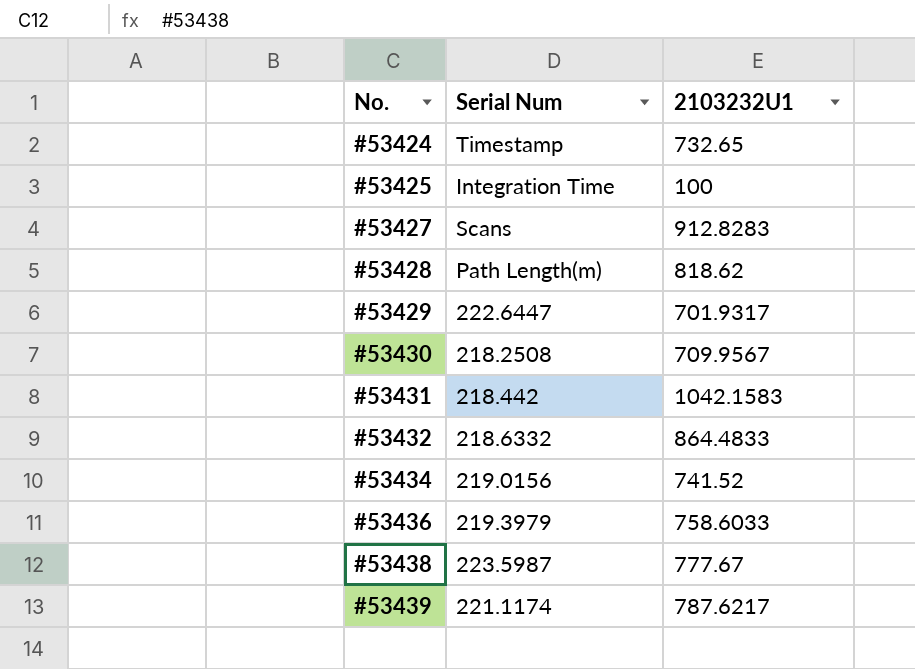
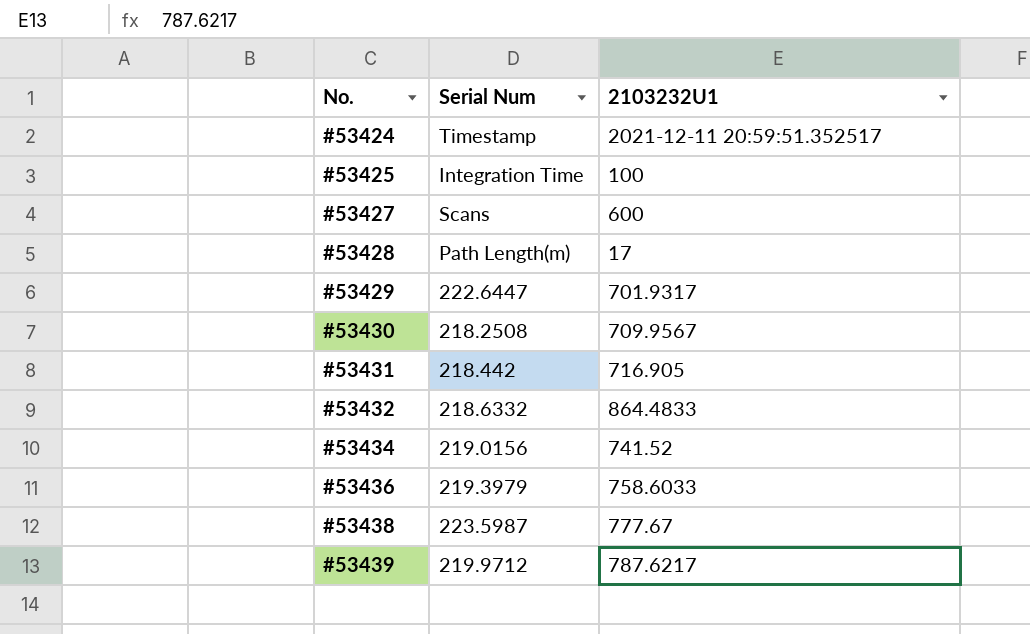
#53424 | 2103232U1: 732.65 -> 2021-12-11 20:59:51.352517
#53427 | 2103232U1: 912.8283 -> 600
#53428 | 2103232U1: 818.62 -> 17
#53431 | 2103232U1: 1042.1583 -> 716.905
#53439 | Serial Num: 221.1174 -> 219.9712

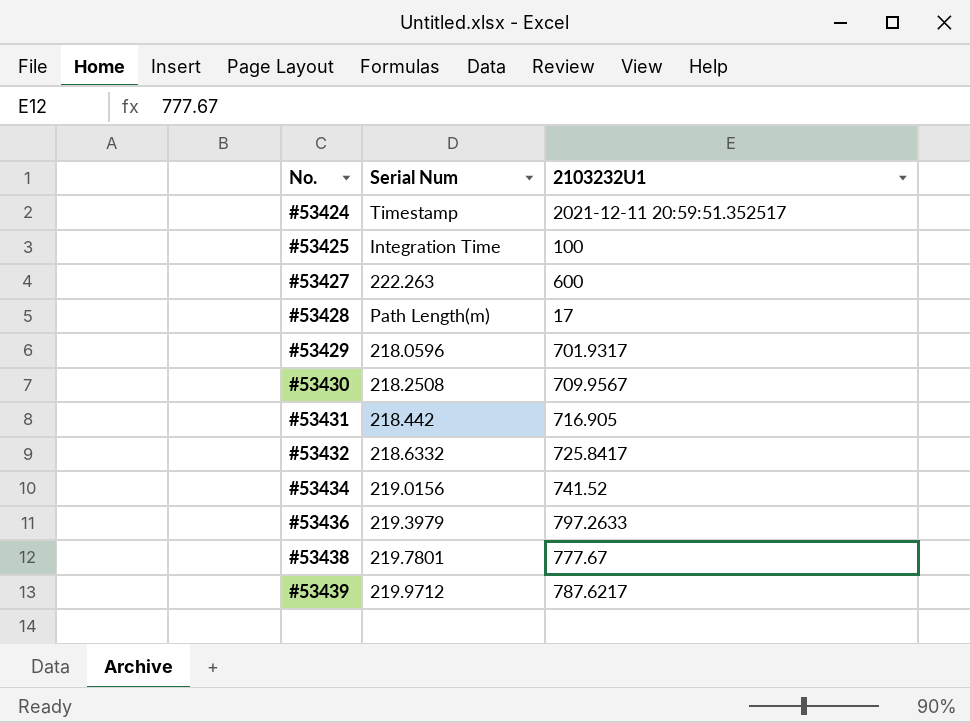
#53427 | Serial Num: Scans -> 222.263
#53429 | Serial Num: 222.6447 -> 218.0596
#53432 | 2103232U1: 864.4833 -> 725.8417
#53436 | 2103232U1: 758.6033 -> 797.2633
#53438 | Serial Num: 223.5987 -> 219.7801

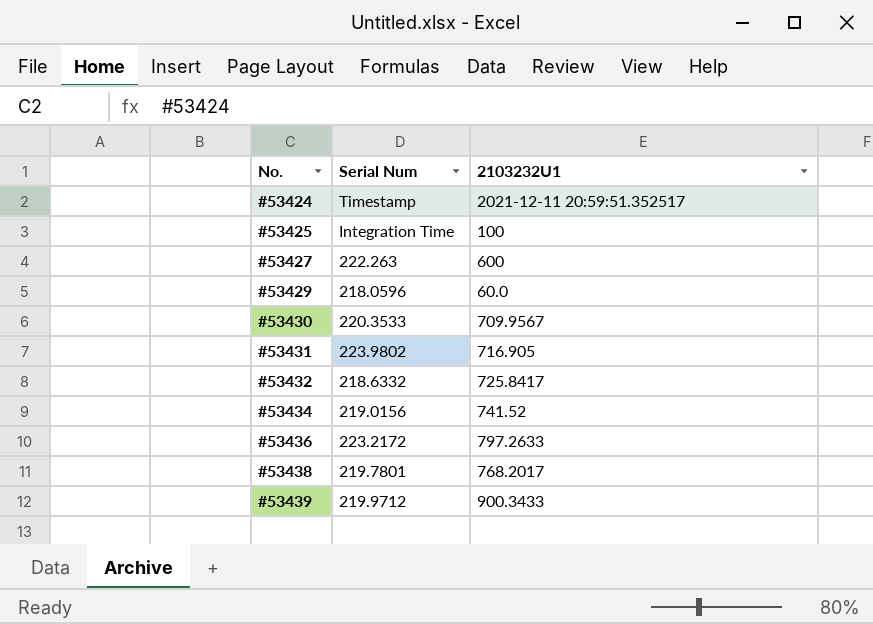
row #53428: Path Length(m) | 17 -> none
#53429 | 2103232U1: 701.9317 -> 60.0
#53430 | Serial Num: 218.2508 -> 220.3533
#53431 | Serial Num: 218.442 -> 223.9802
#53436 | Serial Num: 219.3979 -> 223.2172
#53438 | 2103232U1: 777.67 -> 768.2017
#53439 | 2103232U1: 787.6217 -> 900.3433

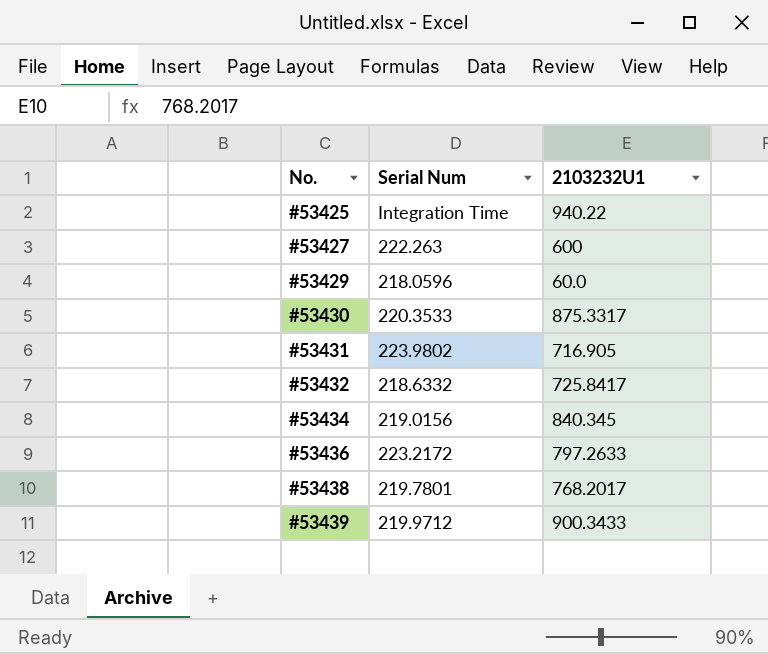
row #53424: Timestamp | 2021-12-11 20:59:51.352517 -> none
#53425 | 2103232U1: 100 -> 940.22
#53430 | 2103232U1: 709.9567 -> 875.3317
#53434 | 2103232U1: 741.52 -> 840.345

